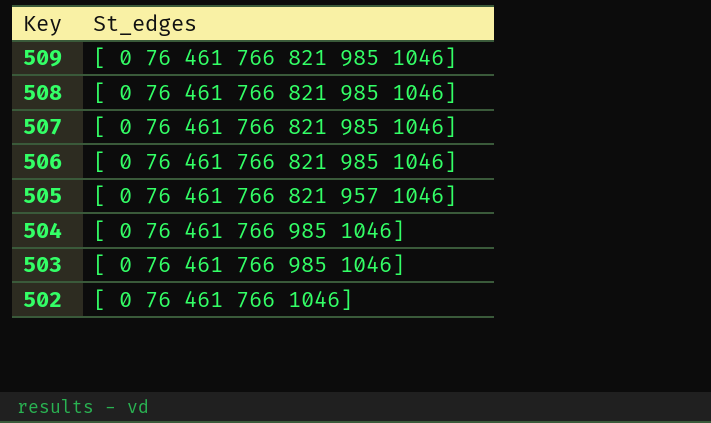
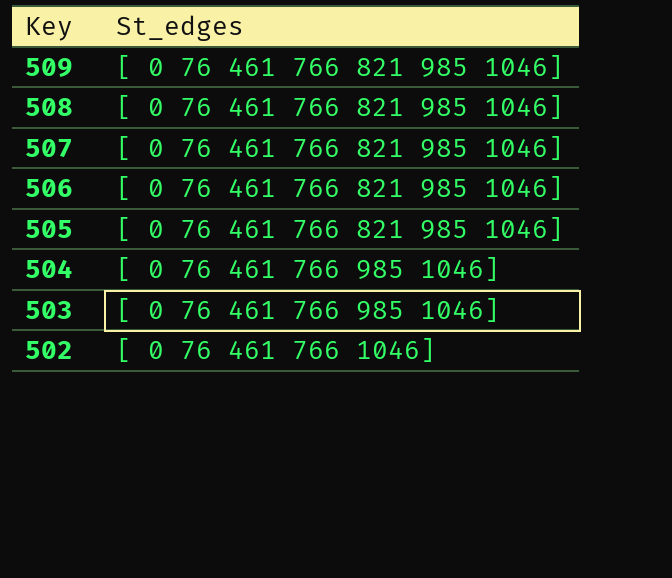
505 | St_edges: [ 0 76 461 766 821 957 1046] -> [ 0 76 461 766 821 985 1046]

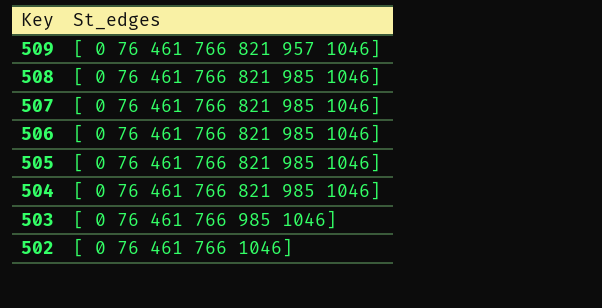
509 | St_edges: [ 0 76 461 766 821 985 1046] -> [ 0 76 461 766 821 957 1046]
504 | St_edges: [ 0 76 461 766 985 1046] -> [ 0 76 461 766 821 985 1046]

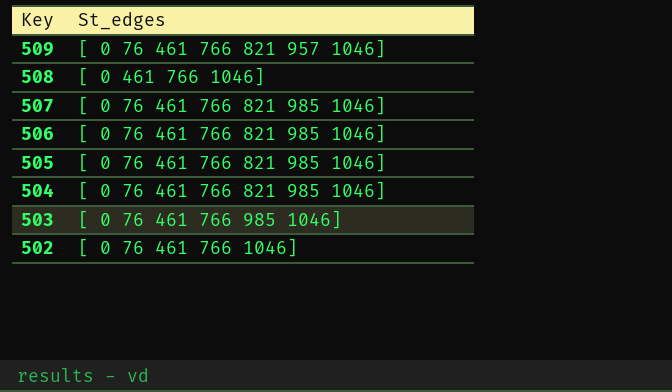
508 | St_edges: [ 0 76 461 766 821 985 1046] -> [ 0 461 766 1046]

